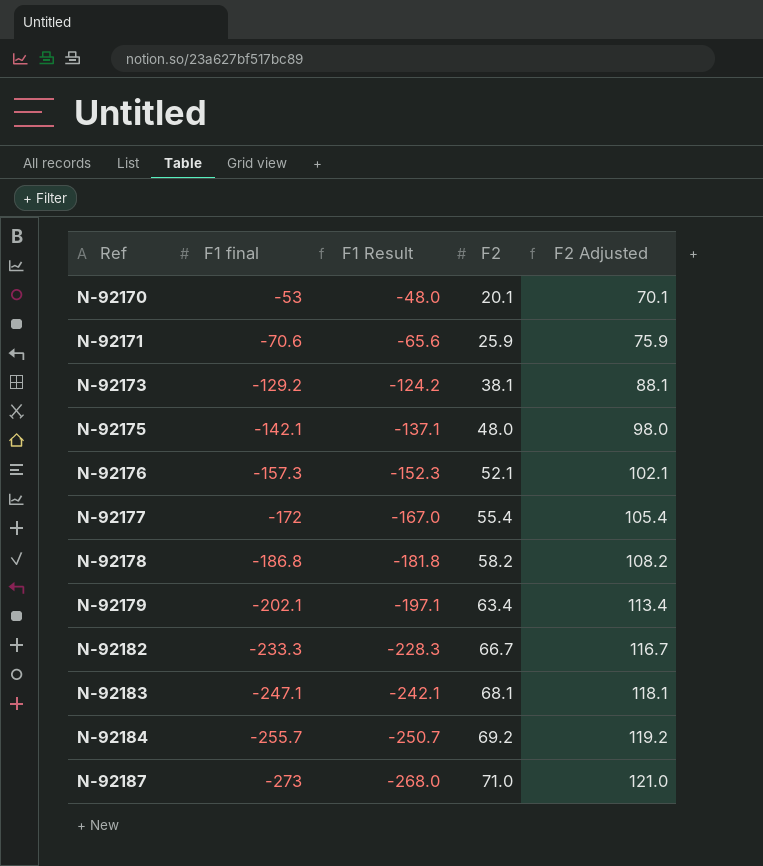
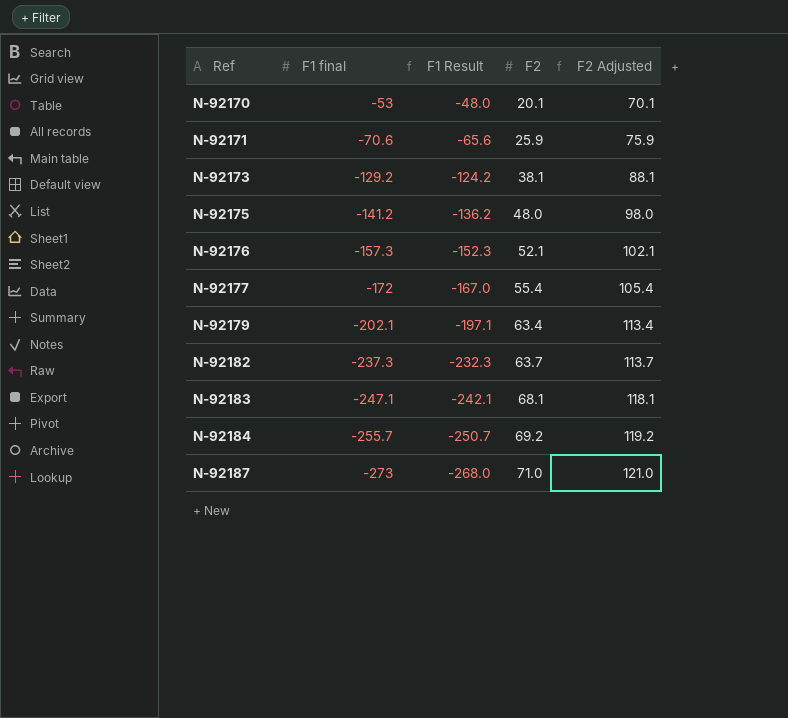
row N-92178: -186.8 | -181.8 | 58.2 | 108.2 -> none
N-92175 | F1 final: -142.1 -> -141.2
N-92175 | F1 Result: -137.1 -> -136.2
N-92182 | F1 final: -233.3 -> -237.3
N-92182 | F1 Result: -228.3 -> -232.3
N-92182 | F2: 66.7 -> 63.7
N-92182 | F2 Adjusted: 116.7 -> 113.7

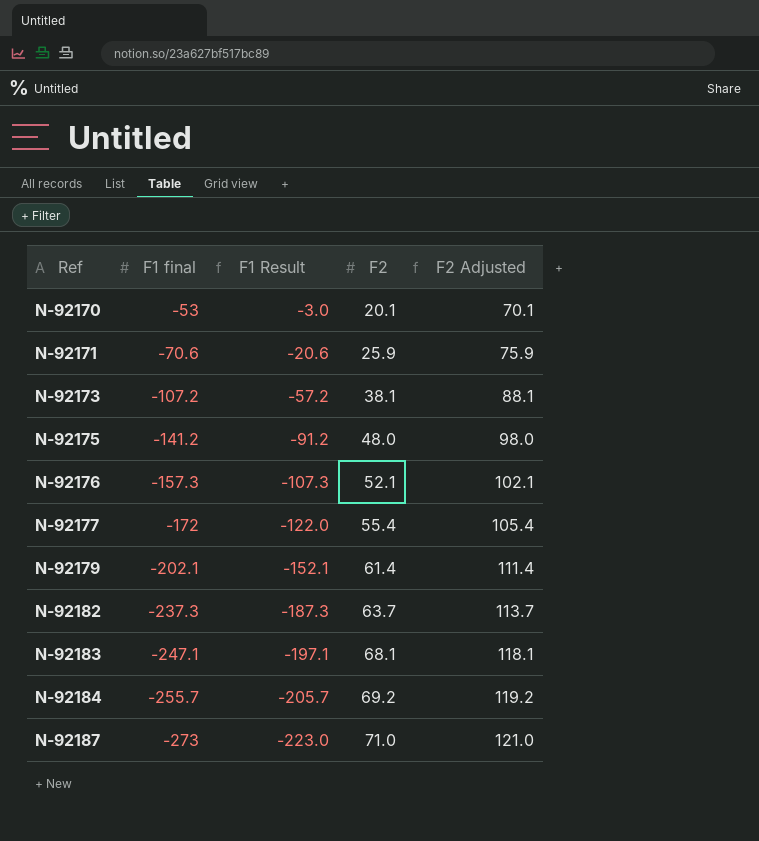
column F1 Result | formula: [F1 final] + 5 -> [F1 final] + 50
N-92173 | F1 final: -129.2 -> -107.2
N-92179 | F2: 63.4 -> 61.4
N-92179 | F2 Adjusted: 113.4 -> 111.4

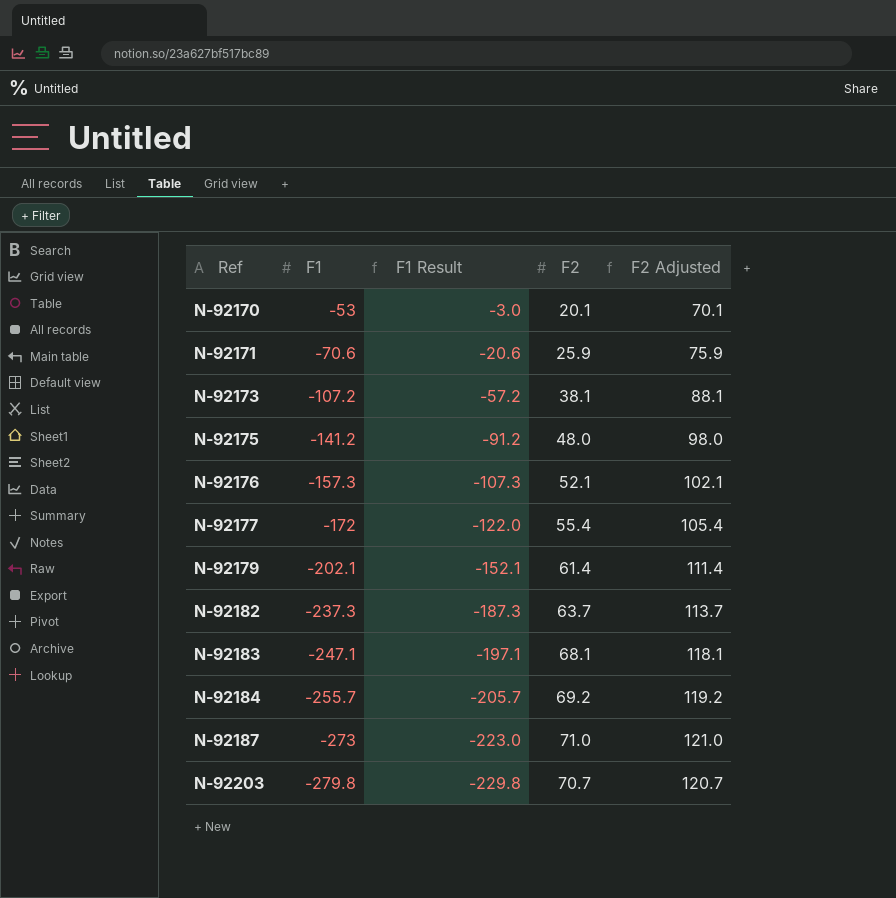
column name: F1 final -> F1
row N-92203: none -> -279.8 | -229.8 | 70.7 | 120.7

